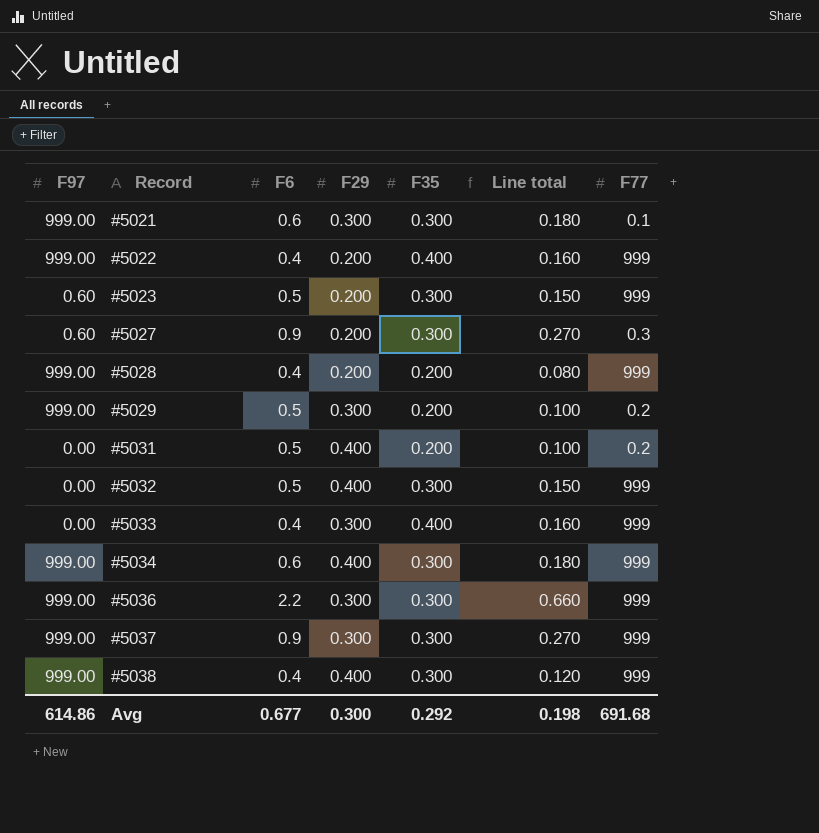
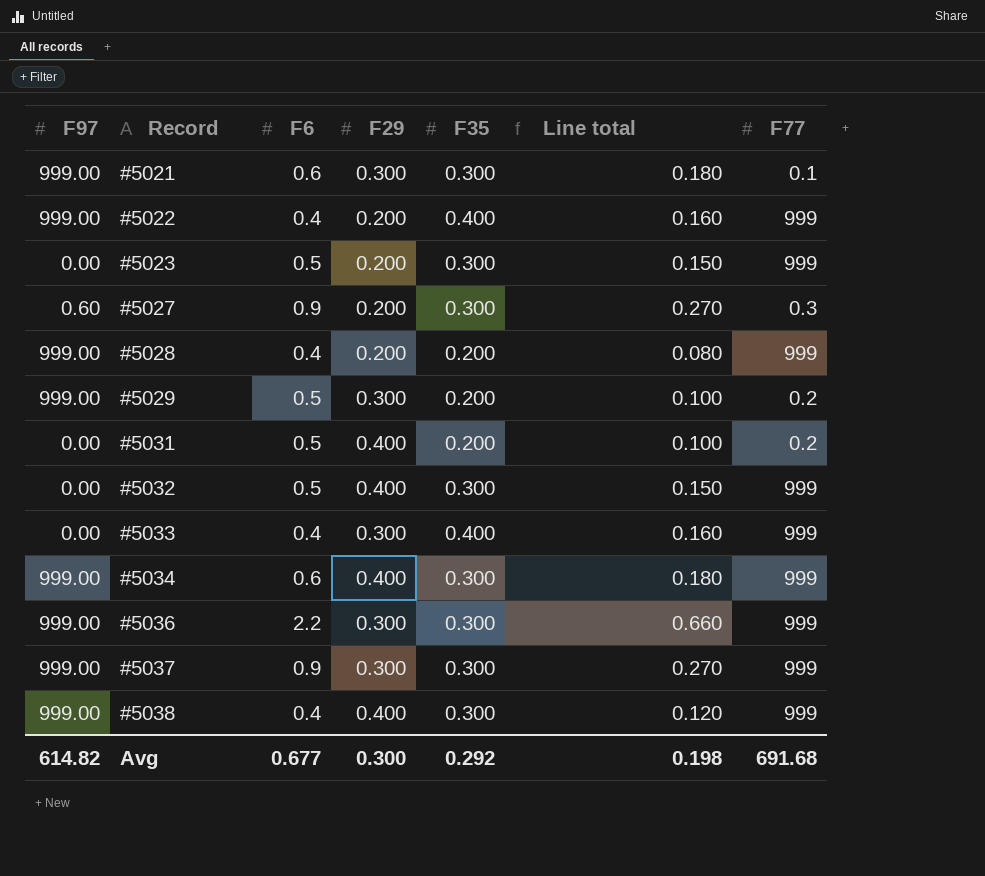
#5023 | F97: 0.60 -> 0.00
Avg | F97: 614.86 -> 614.82

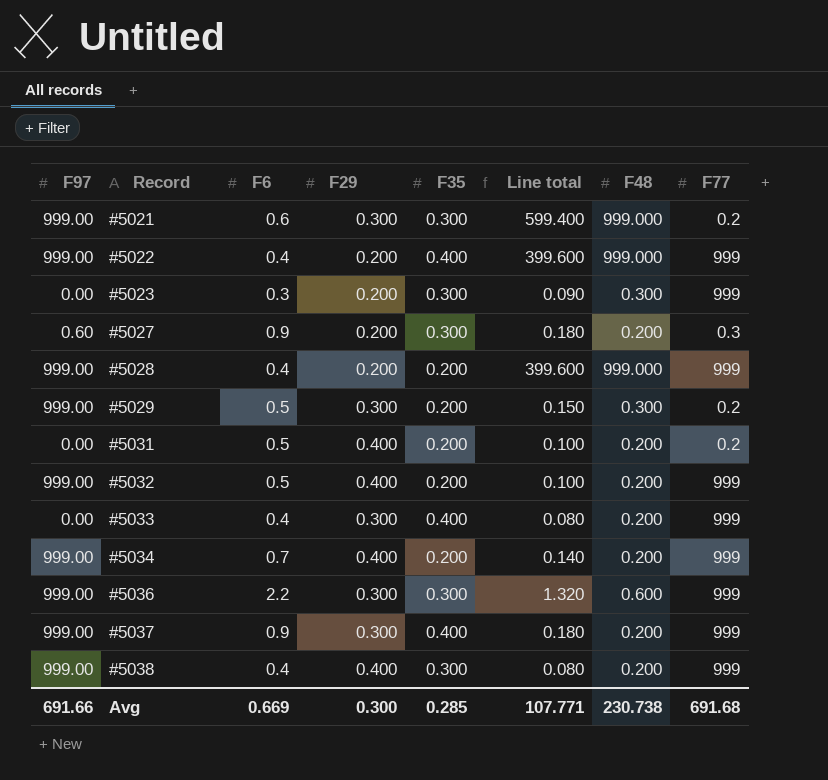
column Line total | formula: [F6] * [F35] -> [F6] * [F48]
column F48 | position: none -> 7
#5021 | F77: 0.1 -> 0.2
#5023 | F6: 0.5 -> 0.3
#5032 | F97: 0.00 -> 999.00
#5032 | F35: 0.300 -> 0.200
#5034 | F6: 0.6 -> 0.7
#5034 | F35: 0.300 -> 0.200
#5037 | F35: 0.300 -> 0.400
Avg | F97: 614.82 -> 691.66
Avg | F6: 0.677 -> 0.669
Avg | F35: 0.292 -> 0.285
Avg | Line total: 0.198 -> 107.771

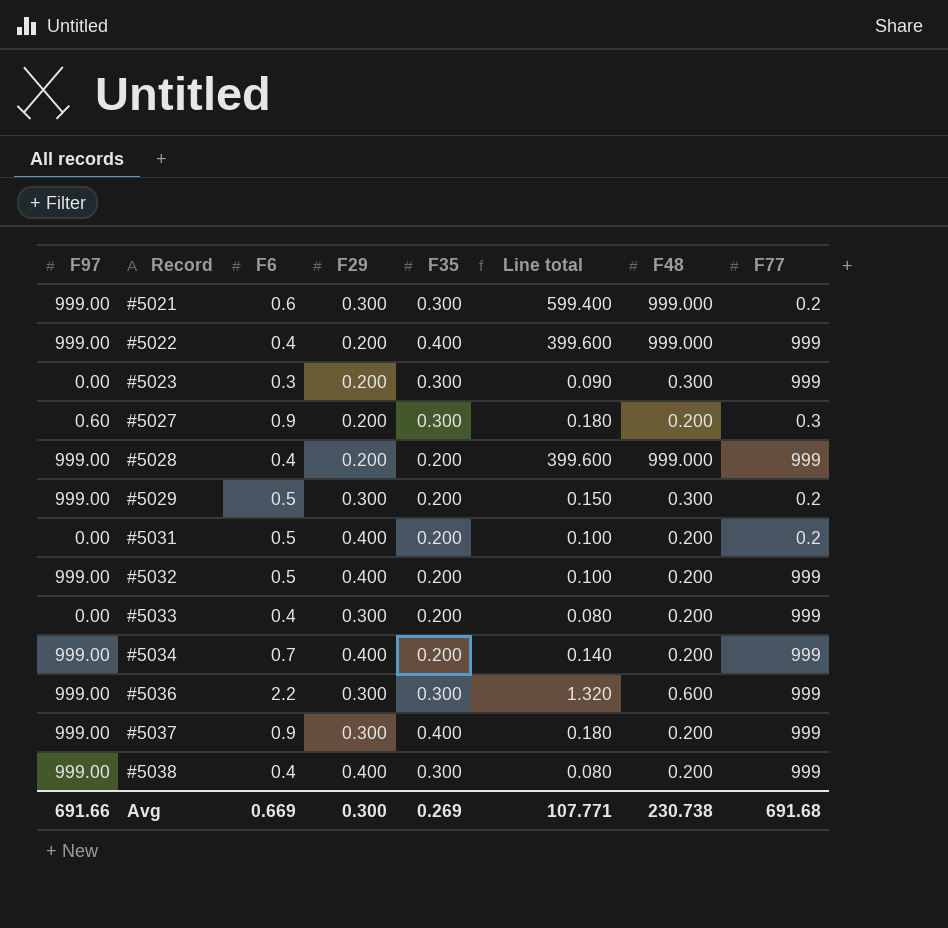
#5033 | F35: 0.400 -> 0.200
Avg | F35: 0.285 -> 0.269

